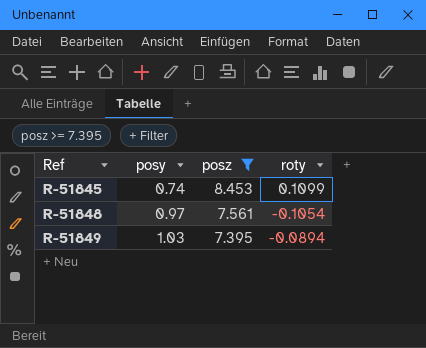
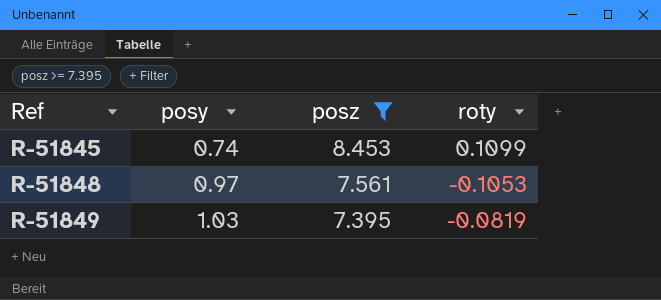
R-51848 | roty: -0.1054 -> -0.1053
R-51849 | roty: -0.0894 -> -0.0819

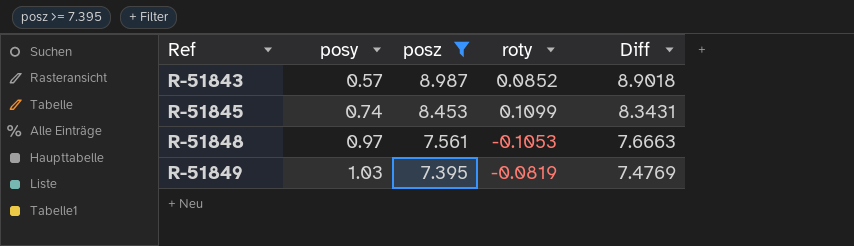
column Diff | formula: none -> [posz] - [roty]
row R-51843: none -> 0.57 | 8.987 | 0.0852 | 8.9018

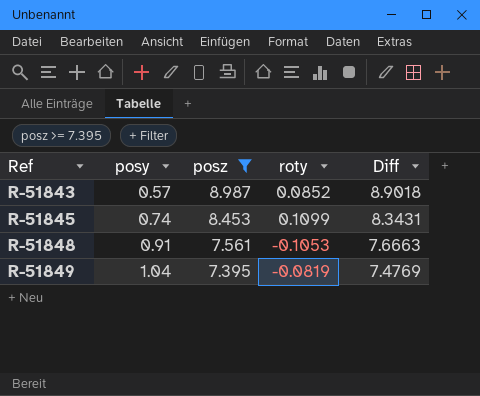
R-51848 | posy: 0.97 -> 0.91
R-51849 | posy: 1.03 -> 1.04

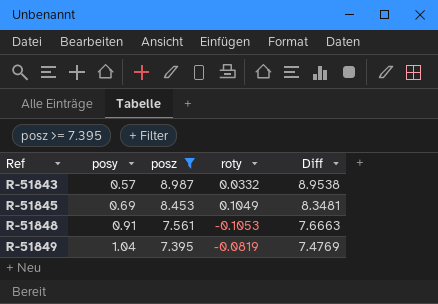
R-51843 | roty: 0.0852 -> 0.0332
R-51843 | Diff: 8.9018 -> 8.9538
R-51845 | posy: 0.74 -> 0.69
R-51845 | roty: 0.1099 -> 0.1049
R-51845 | Diff: 8.3431 -> 8.3481

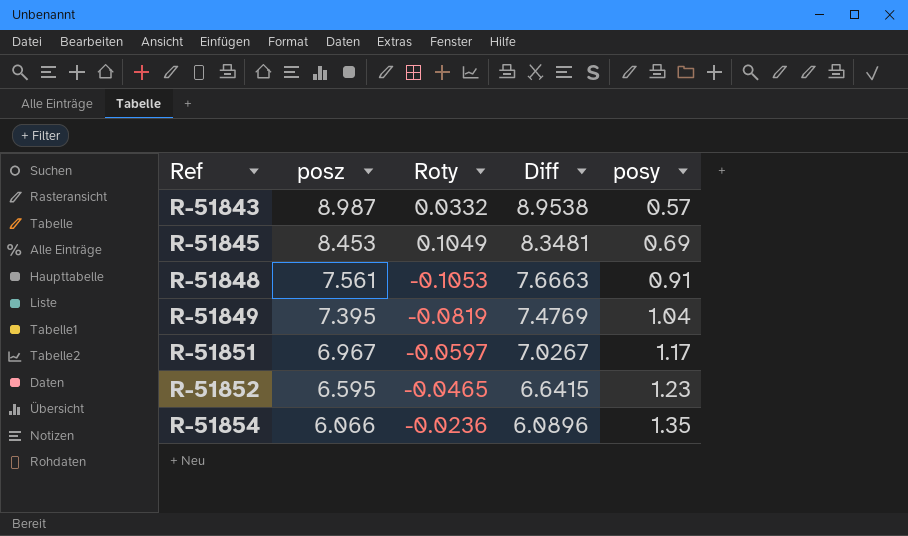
filter: posz >= 7.395 -> none
column name: roty -> Roty
column posy | position: 2 -> 5

